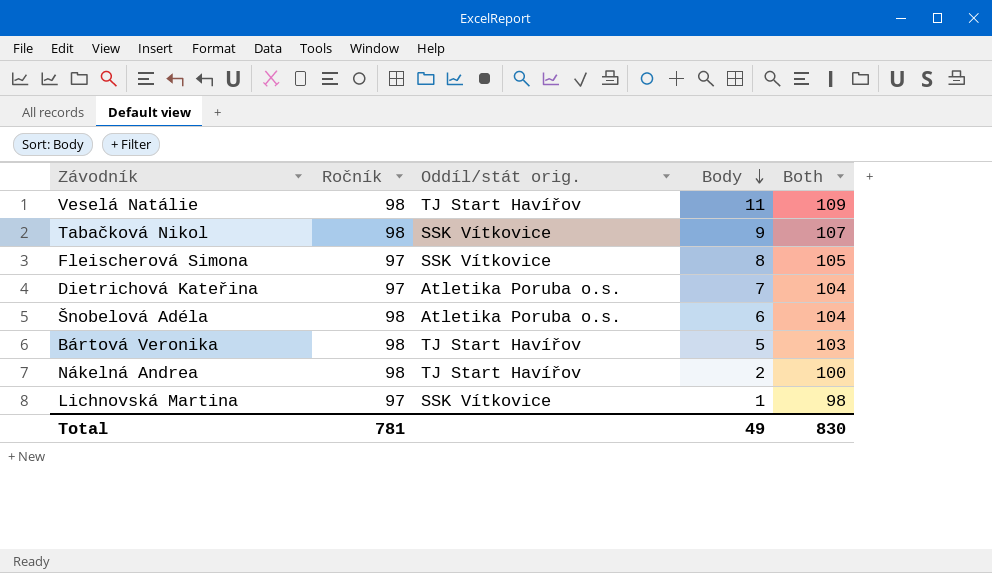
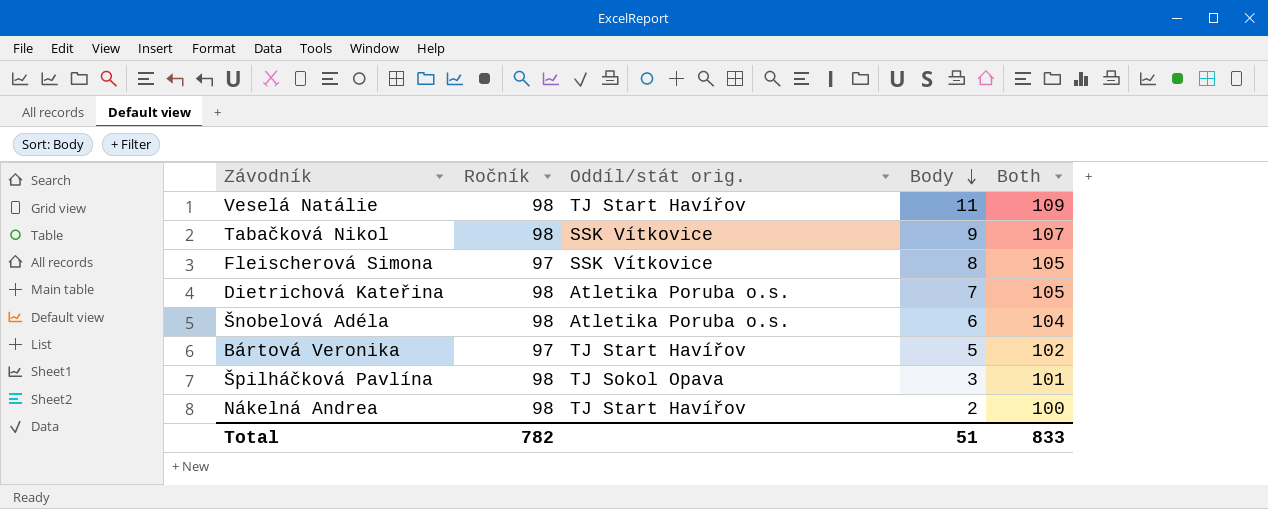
row Lichnovská Martina: 97 | SSK Vítkovice | 1 | 98 -> none
Dietrichová Kateřina | Ročník: 97 -> 98
Dietrichová Kateřina | Both: 104 -> 105
Bártová Veronika | Ročník: 98 -> 97
Bártová Veronika | Both: 103 -> 102
row Špilháčková Pavlína: none -> 98 | TJ Sokol Opava | 3 | 101
Total | Ročník: 781 -> 782
Total | Body: 49 -> 51
Total | Both: 830 -> 833

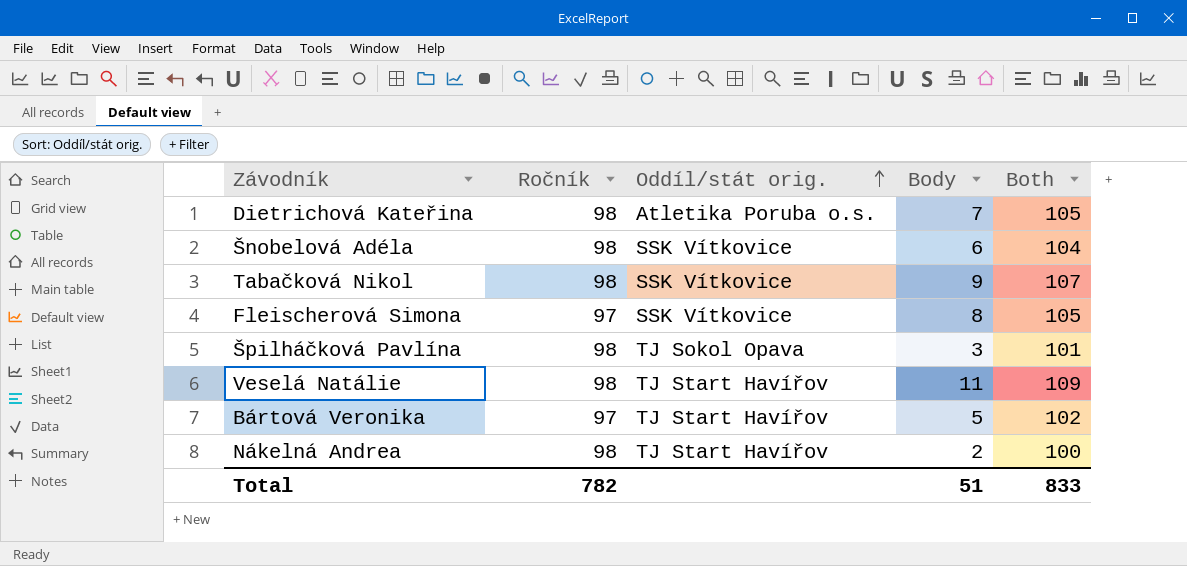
row order: Body descending -> Oddíl/stát orig. ascending
Šnobelová Adéla | Oddíl/stát orig.: Atletika Poruba o.s. -> SSK Vítkovice

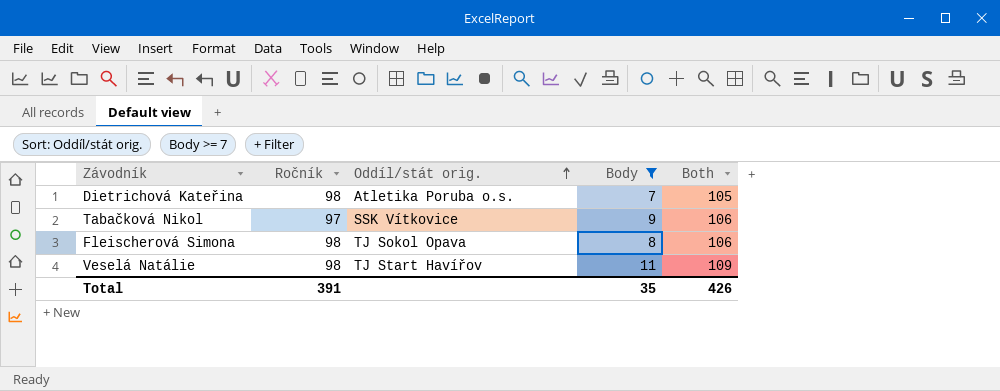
filter: none -> Body >= 7
Tabačková Nikol | Ročník: 98 -> 97
Tabačková Nikol | Both: 107 -> 106
Fleischerová Simona | Ročník: 97 -> 98
Fleischerová Simona | Oddíl/stát orig.: SSK Vítkovice -> TJ Sokol Opava
Fleischerová Simona | Both: 105 -> 106
Total | Ročník: 782 -> 391
Total | Body: 51 -> 35
Total | Both: 833 -> 426

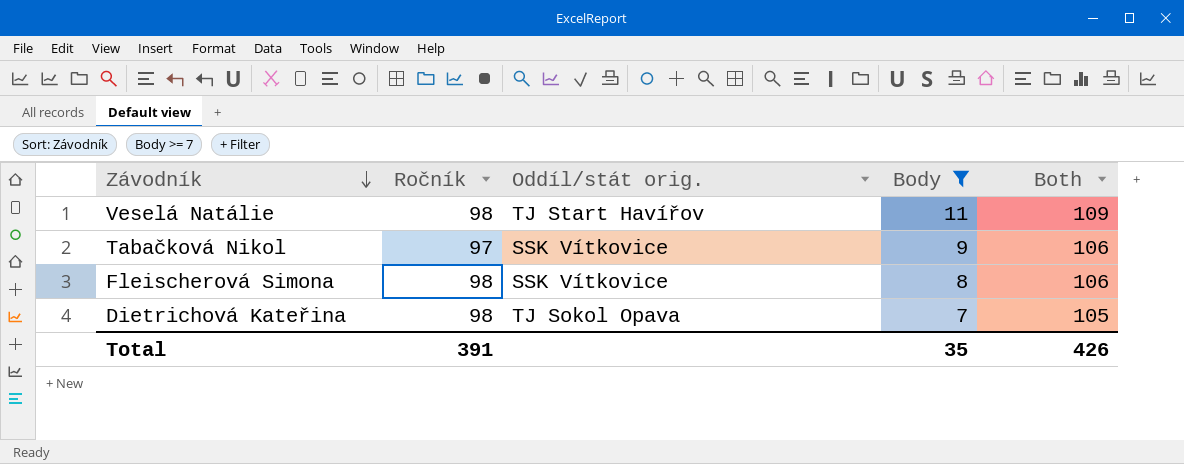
row order: Oddíl/stát orig. ascending -> Závodník descending
Fleischerová Simona | Oddíl/stát orig.: TJ Sokol Opava -> SSK Vítkovice
Dietrichová Kateřina | Oddíl/stát orig.: Atletika Poruba o.s. -> TJ Sokol Opava

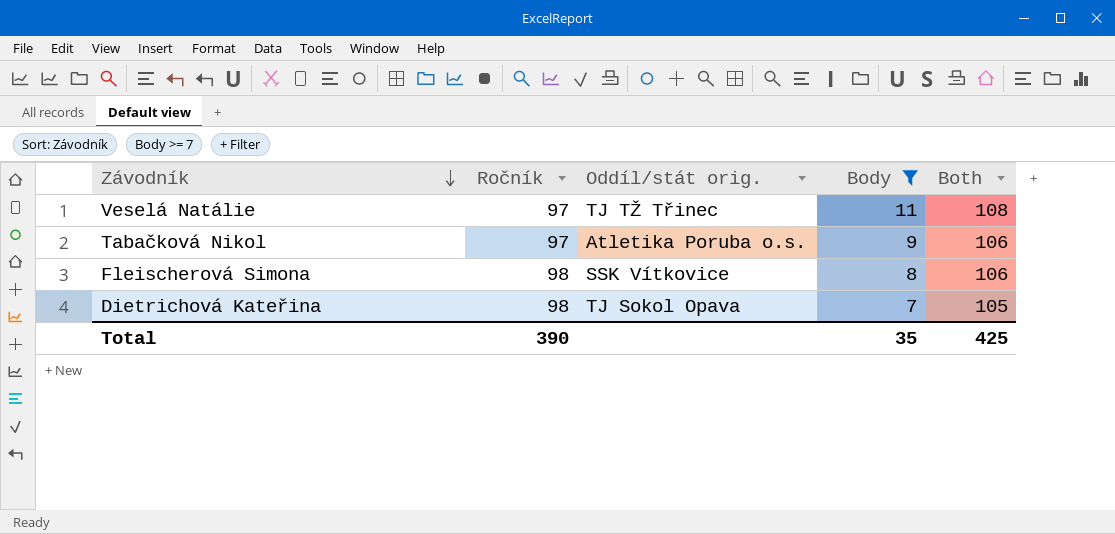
Veselá Natálie | Ročník: 98 -> 97
Veselá Natálie | Oddíl/stát orig.: TJ Start Havířov -> TJ TŽ Třinec
Veselá Natálie | Both: 109 -> 108
Tabačková Nikol | Oddíl/stát orig.: SSK Vítkovice -> Atletika Poruba o.s.
Total | Ročník: 391 -> 390
Total | Both: 426 -> 425

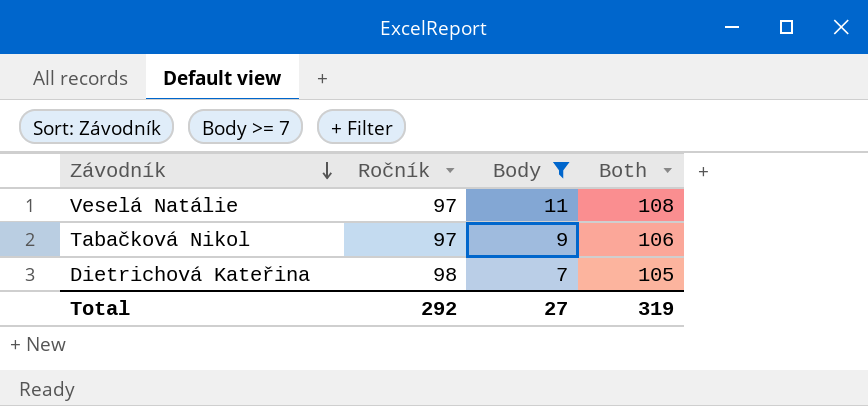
column Oddíl/stát orig. | position: 3 -> none
row Fleischerová Simona: 98 | SSK Vítkovice | 8 | 106 -> none
Total | Ročník: 390 -> 292
Total | Body: 35 -> 27
Total | Both: 425 -> 319

